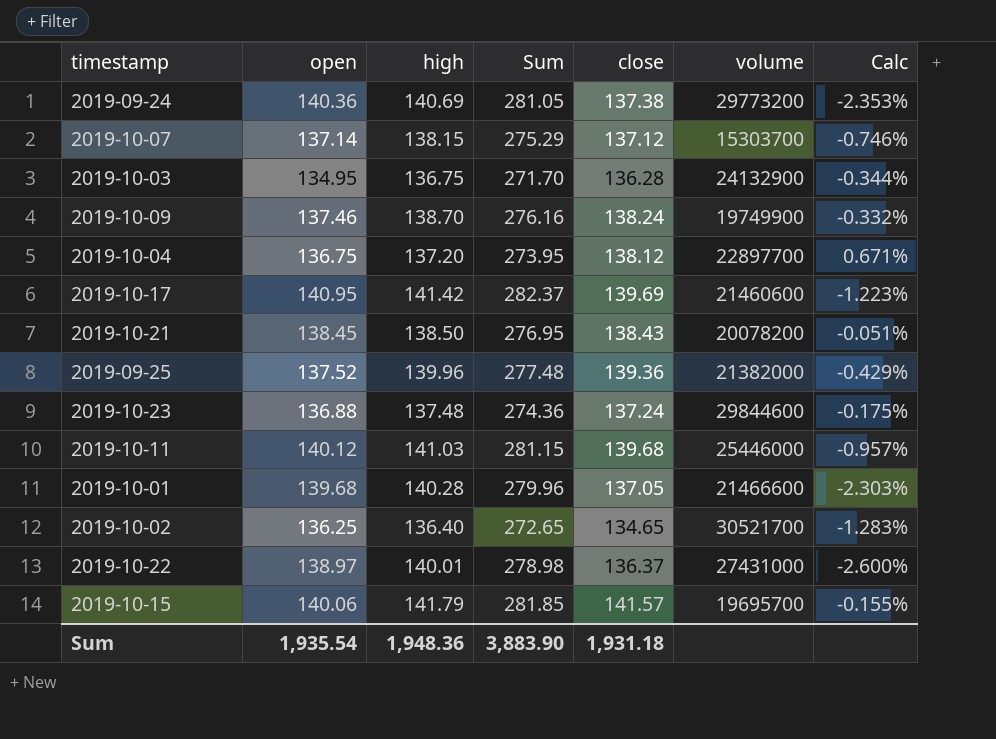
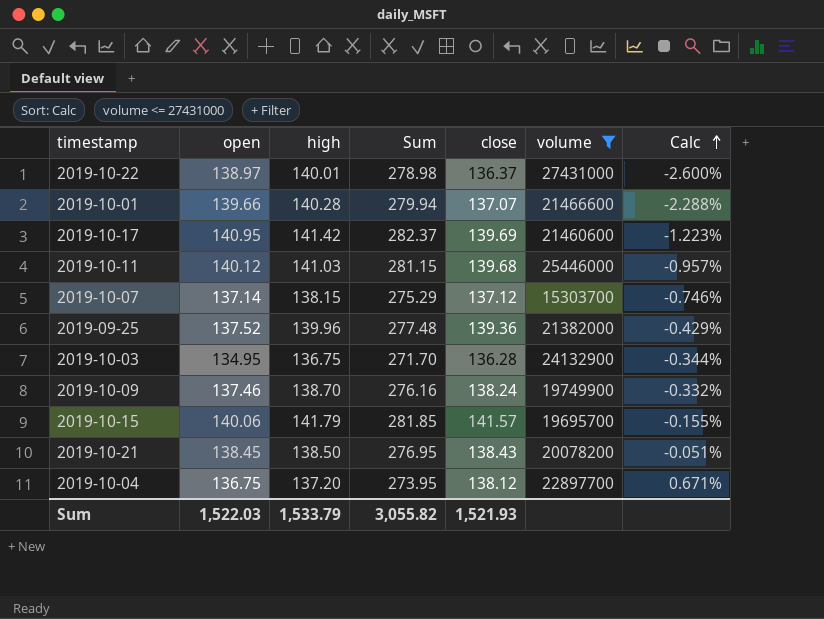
filter: none -> volume <= 27431000
row order: none -> Calc ascending
2019-10-01 | open: 139.68 -> 139.66
2019-10-01 | Sum: 279.96 -> 279.94
2019-10-01 | close: 137.05 -> 137.07
2019-10-01 | Calc: -2.303% -> -2.288%
Sum | open: 1,935.54 -> 1,522.03
Sum | high: 1,948.36 -> 1,533.79
Sum | Sum: 3,883.90 -> 3,055.82
Sum | close: 1,931.18 -> 1,521.93

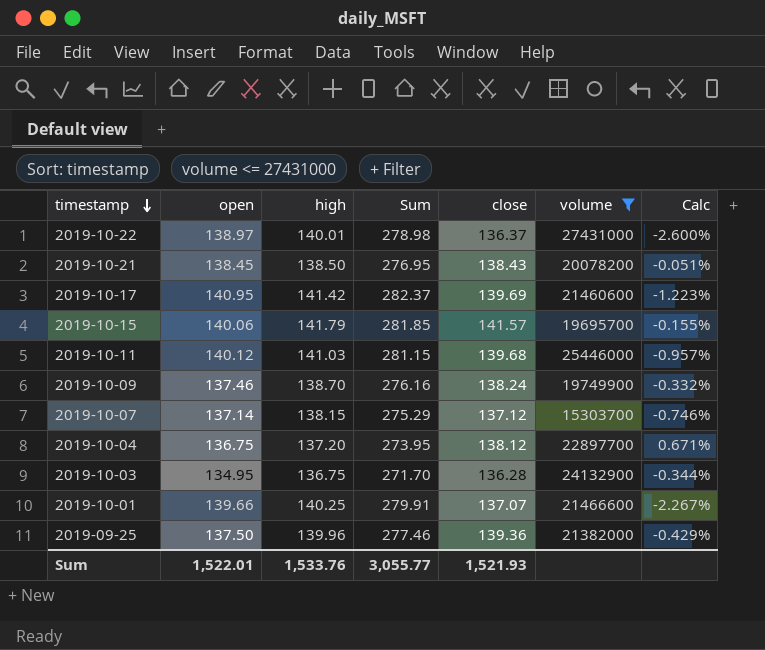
row order: Calc ascending -> timestamp descending
2019-10-01 | high: 140.28 -> 140.25
2019-10-01 | Sum: 279.94 -> 279.91
2019-10-01 | Calc: -2.288% -> -2.267%
2019-09-25 | open: 137.52 -> 137.50
2019-09-25 | Sum: 277.48 -> 277.46
Sum | open: 1,522.03 -> 1,522.01
Sum | high: 1,533.79 -> 1,533.76
Sum | Sum: 3,055.82 -> 3,055.77

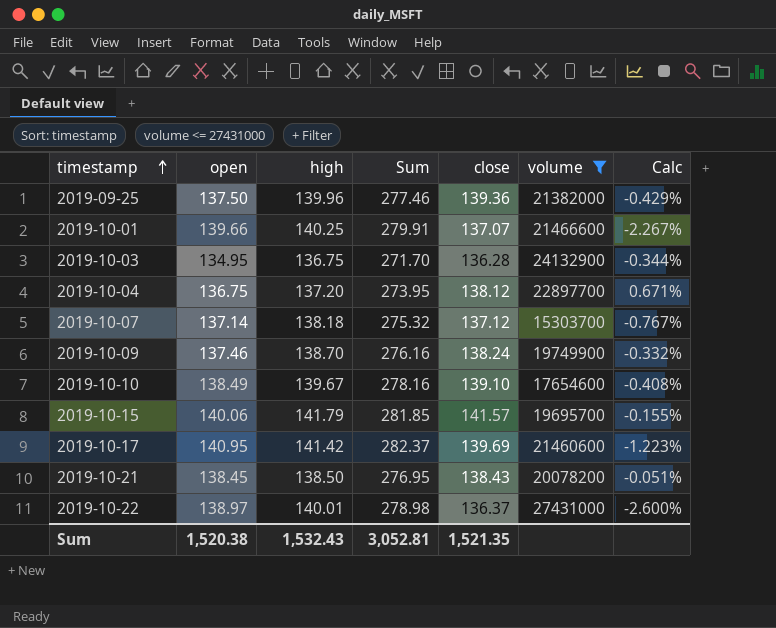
row order: timestamp descending -> timestamp ascending
row 2019-10-11: 140.12 | 141.03 | 281.15 | 139.68 | 25446000 | -0.957% -> none
2019-10-07 | high: 138.15 -> 138.18
2019-10-07 | Sum: 275.29 -> 275.32
2019-10-07 | Calc: -0.746% -> -0.767%
row 2019-10-10: none -> 138.49 | 139.67 | 278.16 | 139.10 | 17654600 | -0.408%
Sum | open: 1,522.01 -> 1,520.38
Sum | high: 1,533.76 -> 1,532.43
Sum | Sum: 3,055.77 -> 3,052.81
Sum | close: 1,521.93 -> 1,521.35

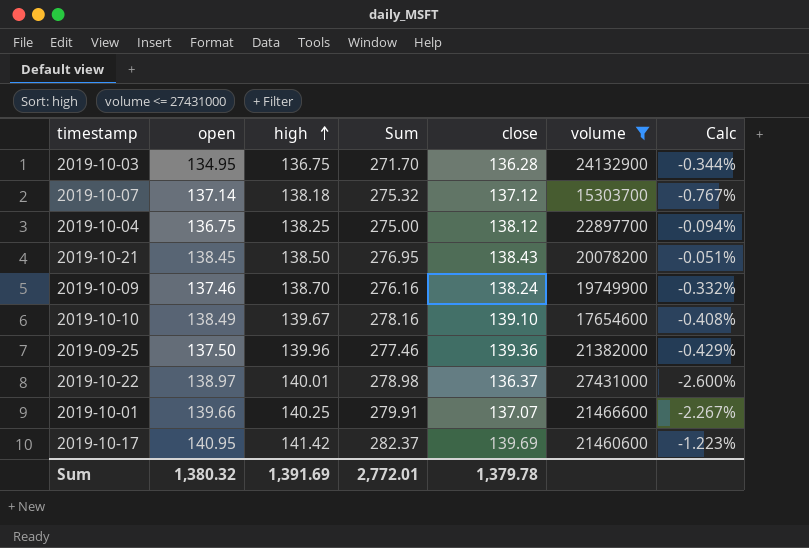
row order: timestamp ascending -> high ascending
row 2019-10-15: 140.06 | 141.79 | 281.85 | 141.57 | 19695700 | -0.155% -> none
2019-10-04 | high: 137.20 -> 138.25
2019-10-04 | Sum: 273.95 -> 275.00
2019-10-04 | Calc: 0.671% -> -0.094%
Sum | open: 1,520.38 -> 1,380.32
Sum | high: 1,532.43 -> 1,391.69
Sum | Sum: 3,052.81 -> 2,772.01
Sum | close: 1,521.35 -> 1,379.78

